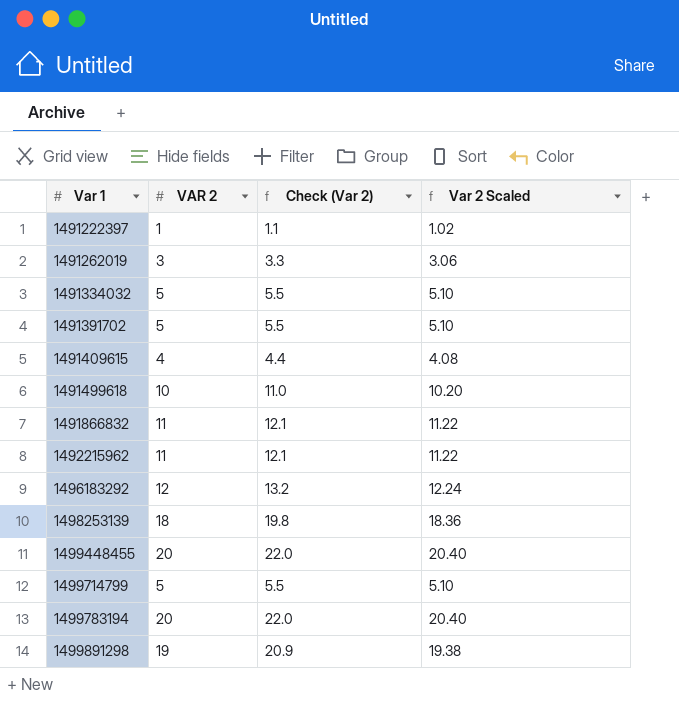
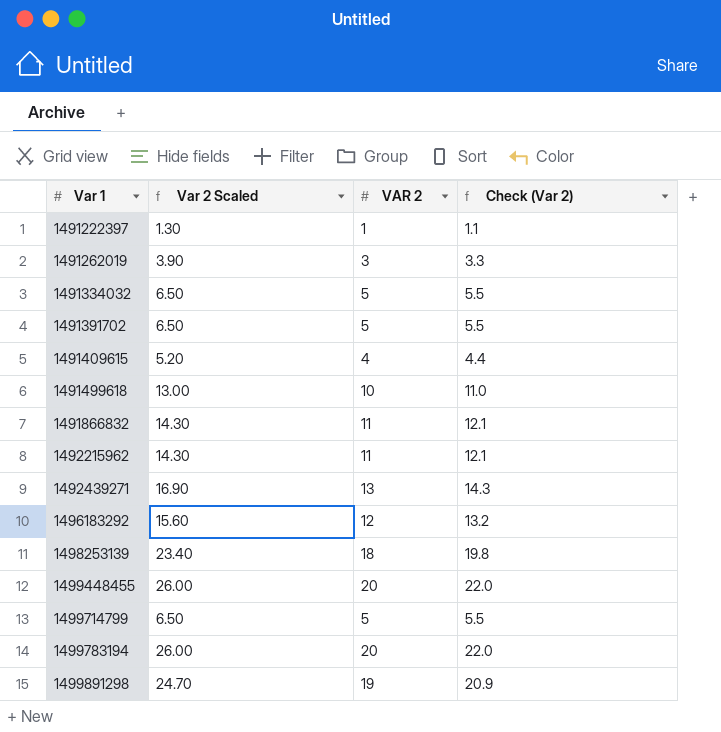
column Var 2 Scaled | formula: [VAR 2] * 1.02 -> [VAR 2] * 1.3
column Var 2 Scaled | position: 4 -> 2
row 1492439271: none -> 16.90 | 13 | 14.3

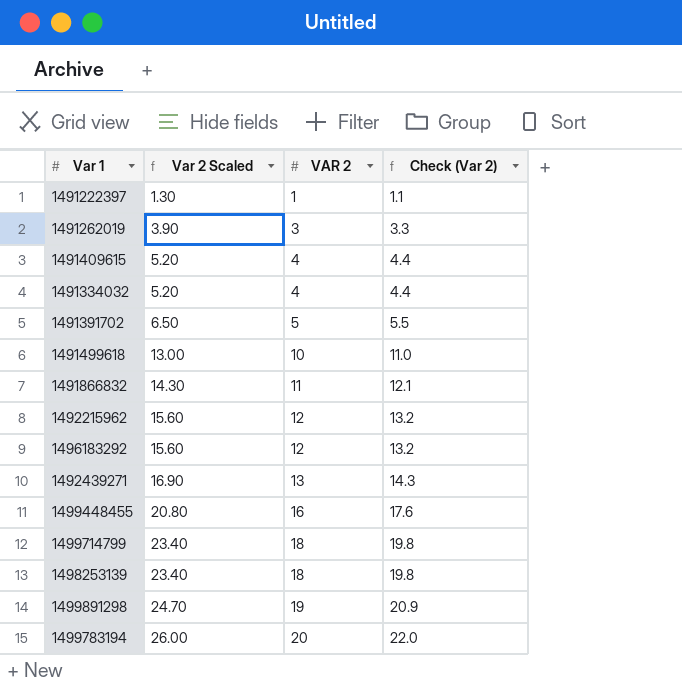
row order: Var 1 ascending -> Var 2 Scaled ascending
1491334032 | Var 2 Scaled: 6.50 -> 5.20
1491334032 | VAR 2: 5 -> 4
1491334032 | Check (Var 2): 5.5 -> 4.4
1492215962 | Var 2 Scaled: 14.30 -> 15.60
1492215962 | VAR 2: 11 -> 12
1492215962 | Check (Var 2): 12.1 -> 13.2
1499448455 | Var 2 Scaled: 26.00 -> 20.80
1499448455 | VAR 2: 20 -> 16
1499448455 | Check (Var 2): 22.0 -> 17.6
1499714799 | Var 2 Scaled: 6.50 -> 23.40
1499714799 | VAR 2: 5 -> 18
1499714799 | Check (Var 2): 5.5 -> 19.8

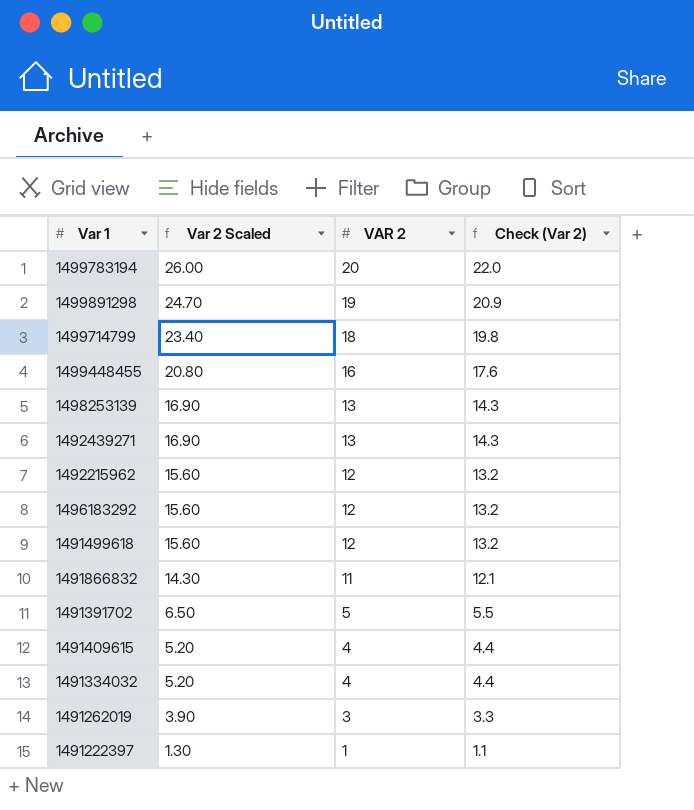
row order: Var 2 Scaled ascending -> Var 2 Scaled descending
1498253139 | Var 2 Scaled: 23.40 -> 16.90
1498253139 | VAR 2: 18 -> 13
1498253139 | Check (Var 2): 19.8 -> 14.3
1491499618 | Var 2 Scaled: 13.00 -> 15.60
1491499618 | VAR 2: 10 -> 12
1491499618 | Check (Var 2): 11.0 -> 13.2

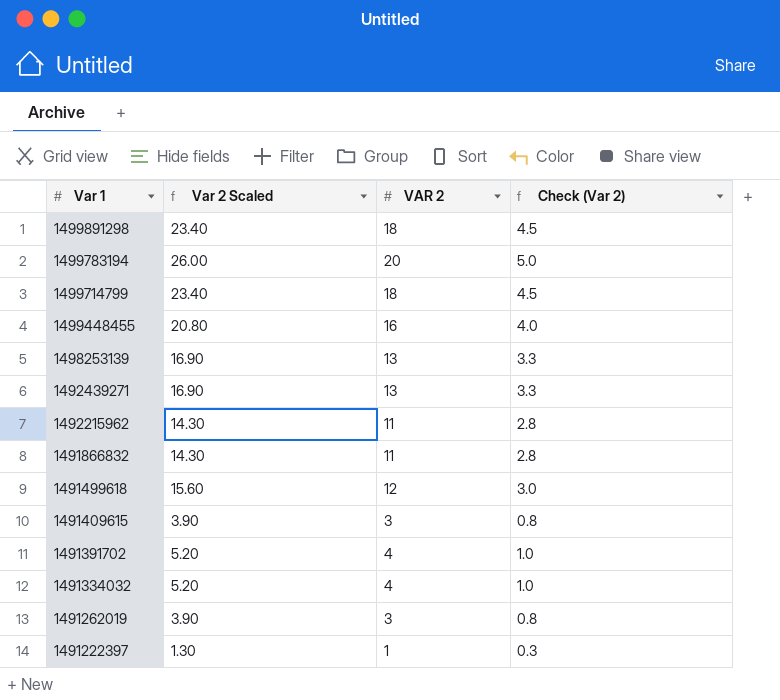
row order: Var 2 Scaled descending -> Var 1 descending
column Check (Var 2) | formula: [VAR 2] * 1.1 -> [VAR 2] * 0.25
row 1496183292: 15.60 | 12 | 13.2 -> none
1499891298 | Var 2 Scaled: 24.70 -> 23.40
1499891298 | VAR 2: 19 -> 18
1492215962 | Var 2 Scaled: 15.60 -> 14.30
1492215962 | VAR 2: 12 -> 11
1491409615 | Var 2 Scaled: 5.20 -> 3.90
1491409615 | VAR 2: 4 -> 3
1491391702 | Var 2 Scaled: 6.50 -> 5.20
1491391702 | VAR 2: 5 -> 4

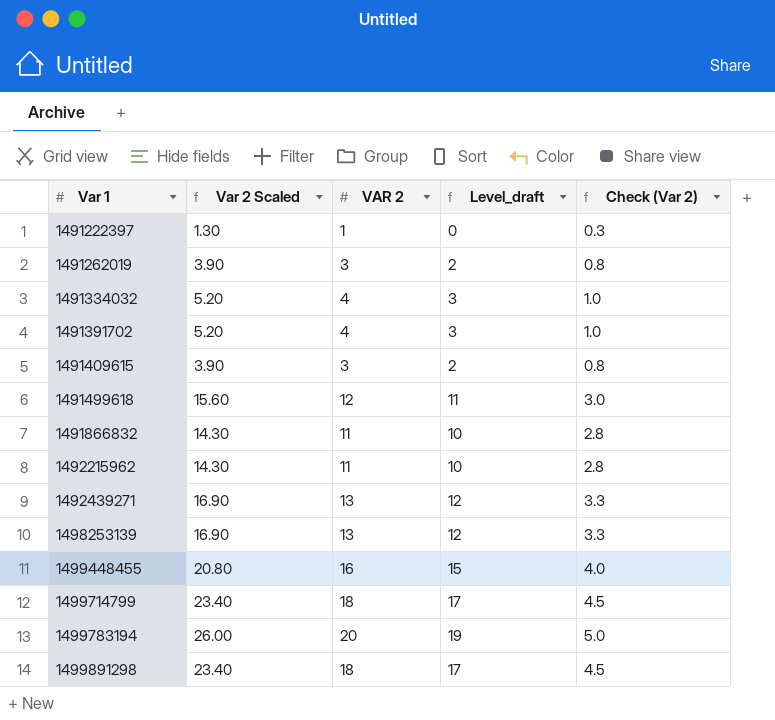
row order: Var 1 descending -> Var 1 ascending
column Level_draft | formula: none -> [VAR 2] - 1

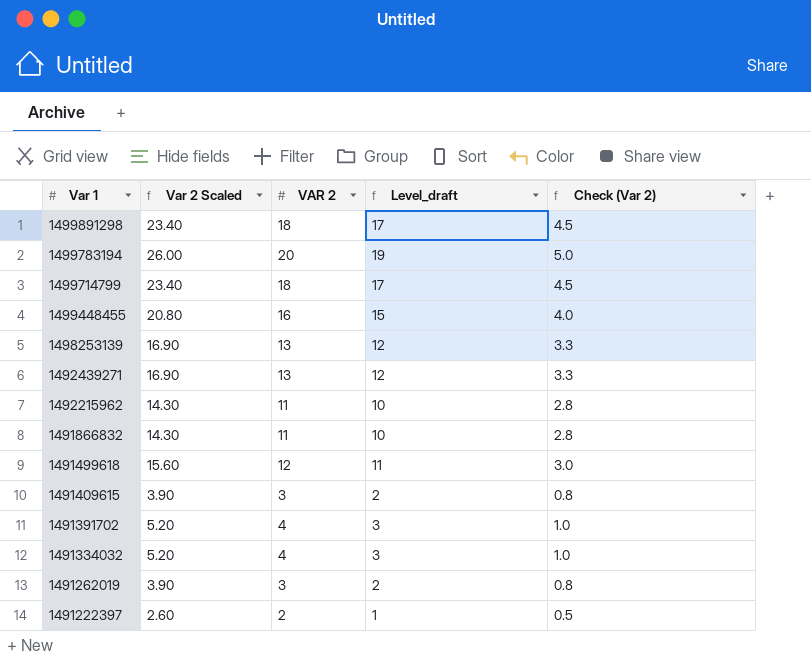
row order: Var 1 ascending -> Var 1 descending
1491222397 | Var 2 Scaled: 1.30 -> 2.60
1491222397 | VAR 2: 1 -> 2
1491222397 | Level_draft: 0 -> 1
1491222397 | Check (Var 2): 0.3 -> 0.5

